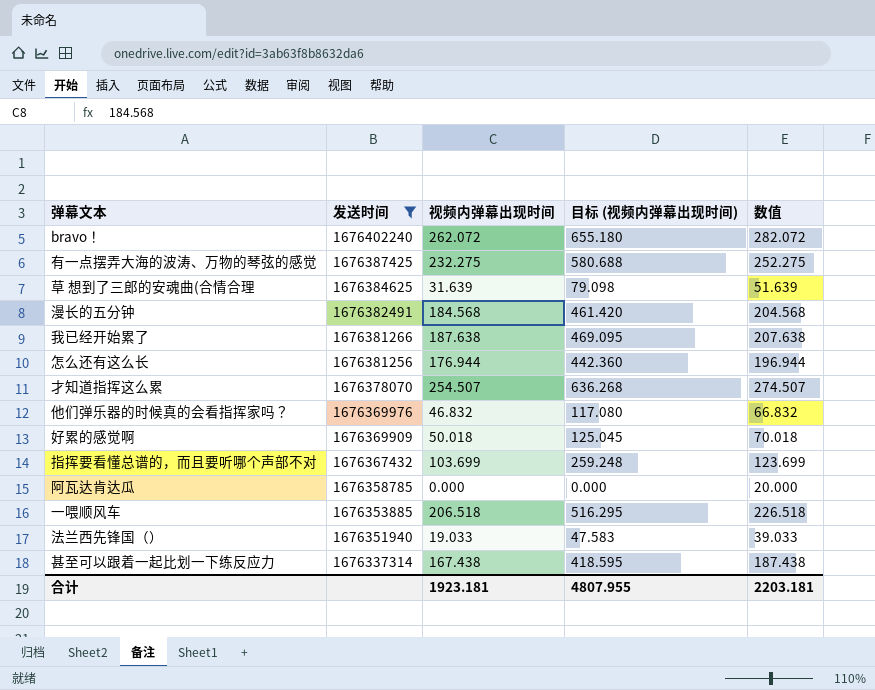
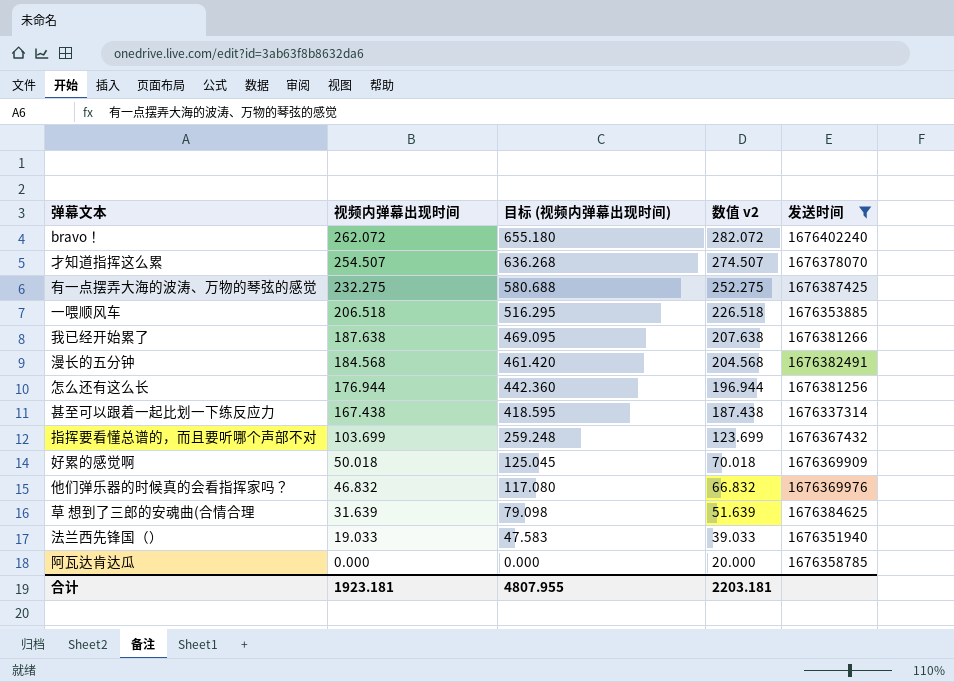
row order: 发送时间 descending -> 视频内弹幕出现时间 descending
column name: 数值 -> 数值 v2
column 发送时间 | position: 2 -> 5

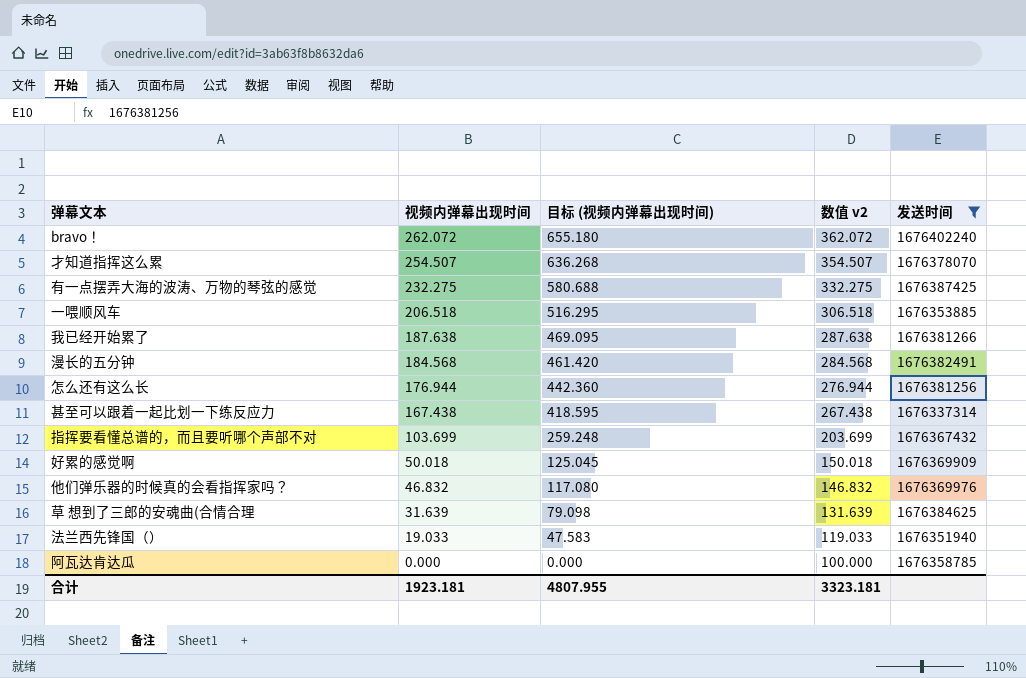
column 数值 v2 | formula: [视频内弹幕出现时间] + 20 -> [视频内弹幕出现时间] + 100
合计 | 数值 v2: 2203.181 -> 3323.181

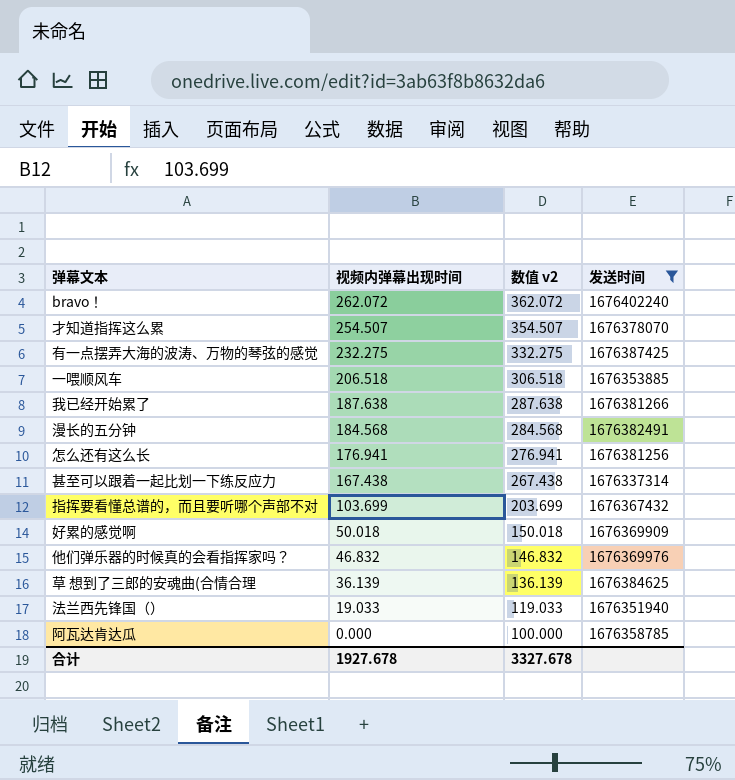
column 目标 (视频内弹幕出现时间) | formula: [视频内弹幕出现时间] * 2.5 -> none
怎么还有这么长 | 视频内弹幕出现时间: 176.944 -> 176.941
怎么还有这么长 | 数值 v2: 276.944 -> 276.941
草 想到了三郎的安魂曲(合情合理 | 视频内弹幕出现时间: 31.639 -> 36.139
草 想到了三郎的安魂曲(合情合理 | 数值 v2: 131.639 -> 136.139
合计 | 视频内弹幕出现时间: 1923.181 -> 1927.678
合计 | 数值 v2: 3323.181 -> 3327.678

